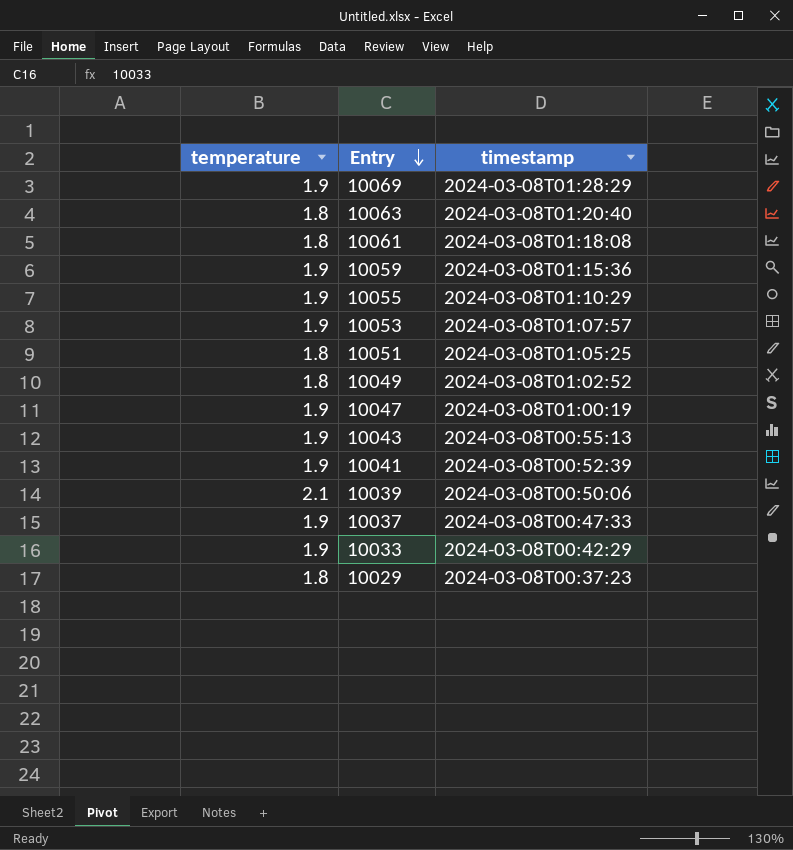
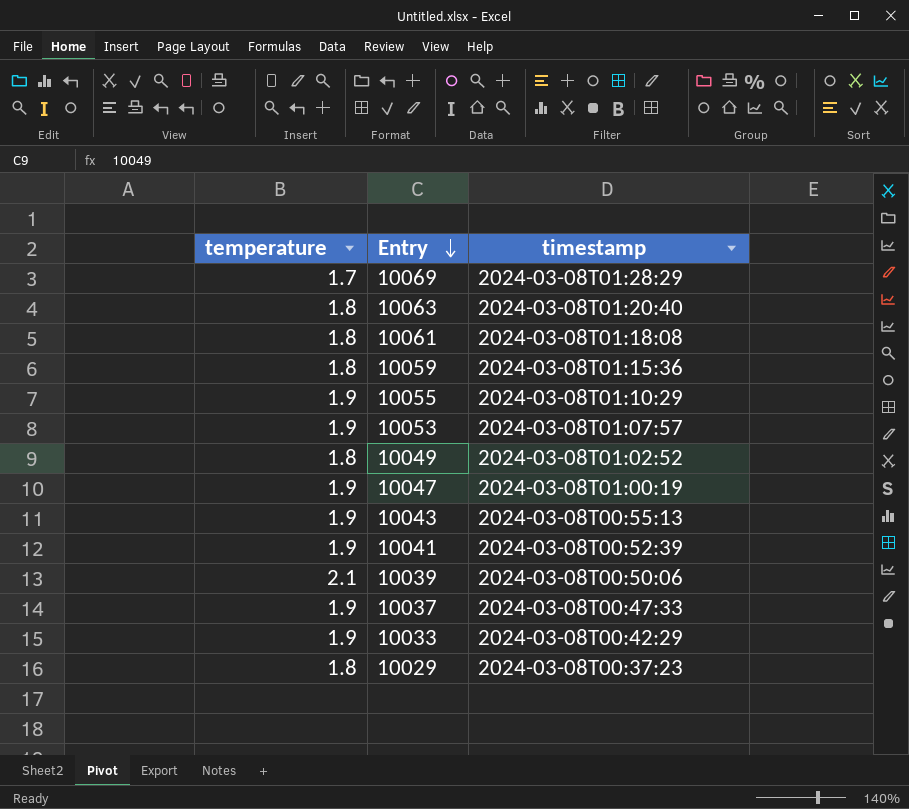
row 10051: 1.8 | 2024-03-08T01:05:25 -> none
10069 | temperature: 1.9 -> 1.7
10059 | temperature: 1.9 -> 1.8

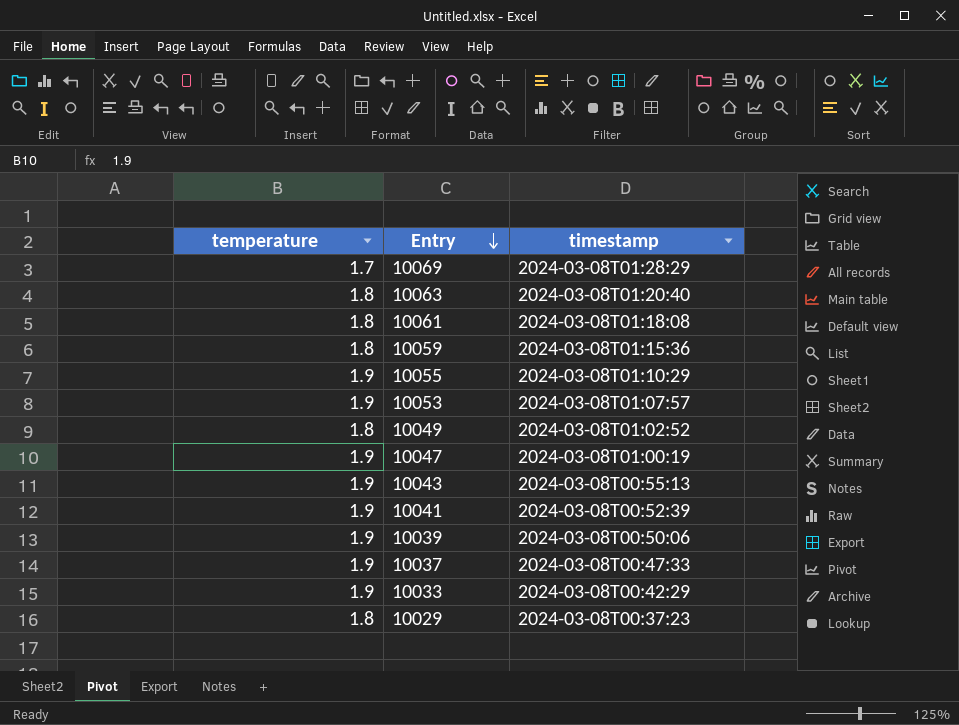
10039 | temperature: 2.1 -> 1.9

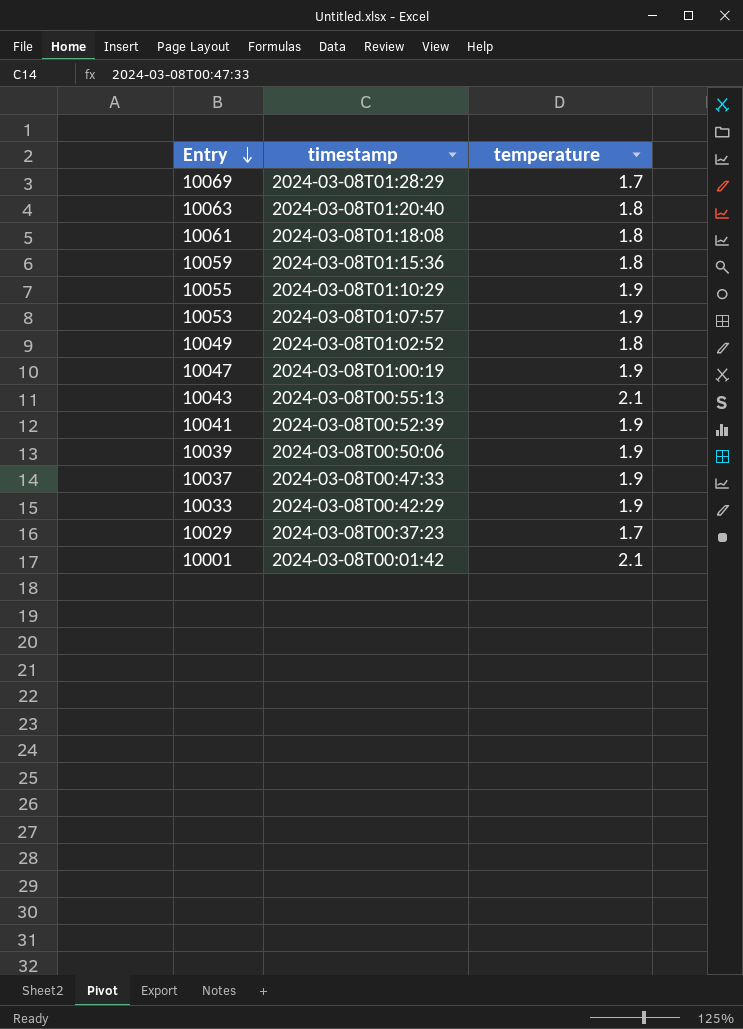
column temperature | position: 1 -> 3
10043 | temperature: 1.9 -> 2.1
10029 | temperature: 1.8 -> 1.7
row 10001: none -> 2024-03-08T00:01:42 | 2.1

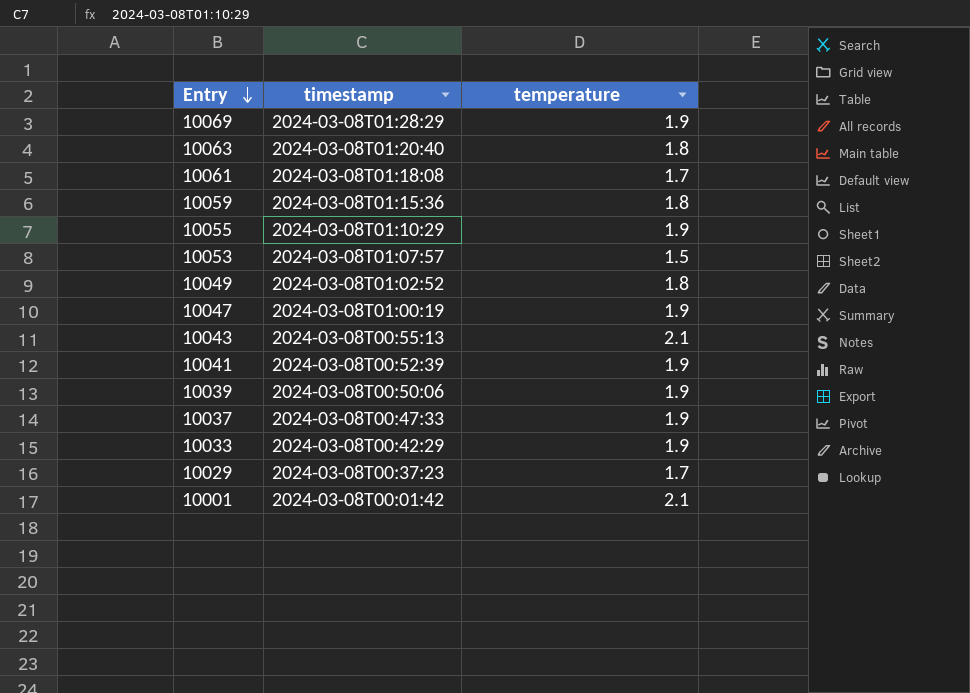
10069 | temperature: 1.7 -> 1.9
10061 | temperature: 1.8 -> 1.7
10053 | temperature: 1.9 -> 1.5

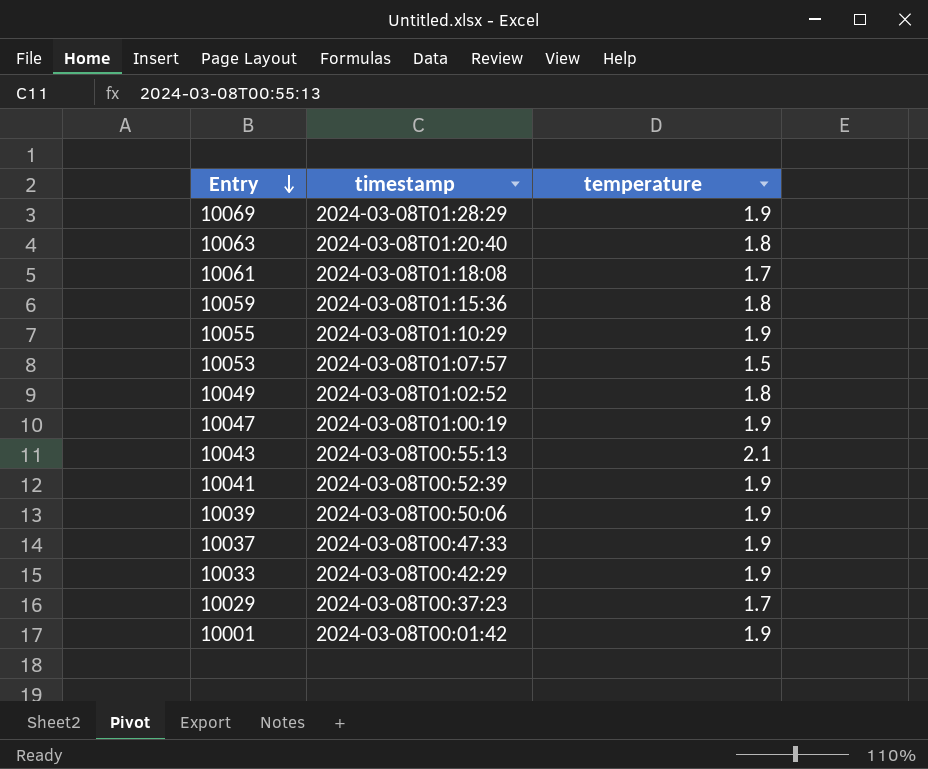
10001 | temperature: 2.1 -> 1.9

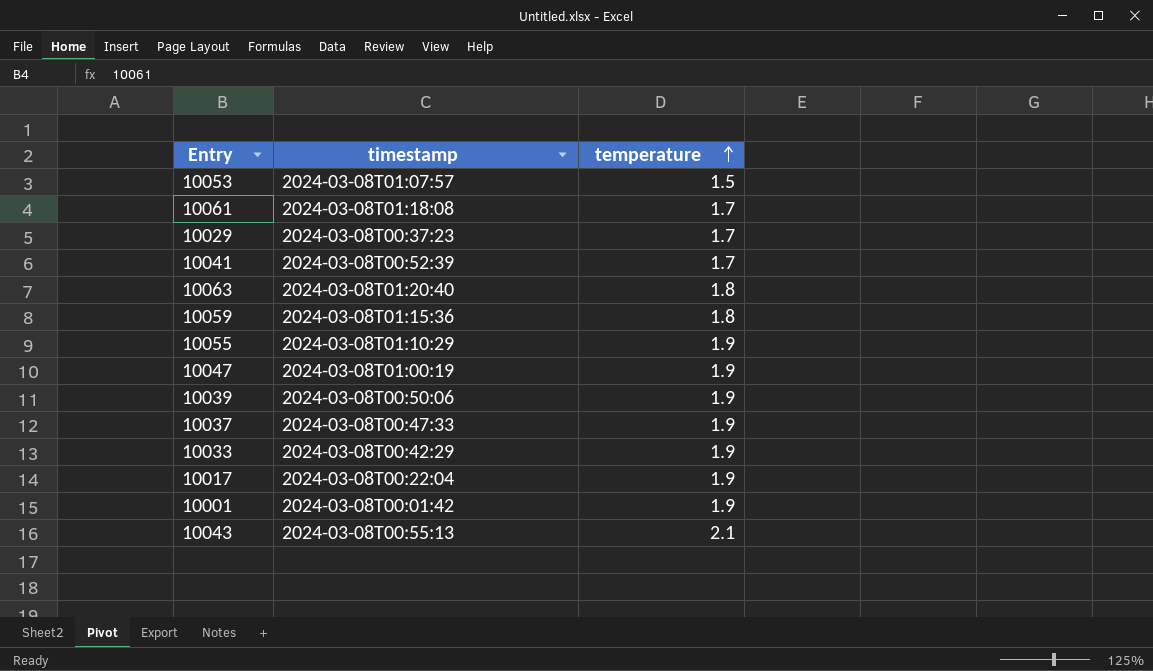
row order: Entry descending -> temperature ascending
row 10069: 2024-03-08T01:28:29 | 1.9 -> none
row 10049: 2024-03-08T01:02:52 | 1.8 -> none
10041 | temperature: 1.9 -> 1.7
row 10017: none -> 2024-03-08T00:22:04 | 1.9

